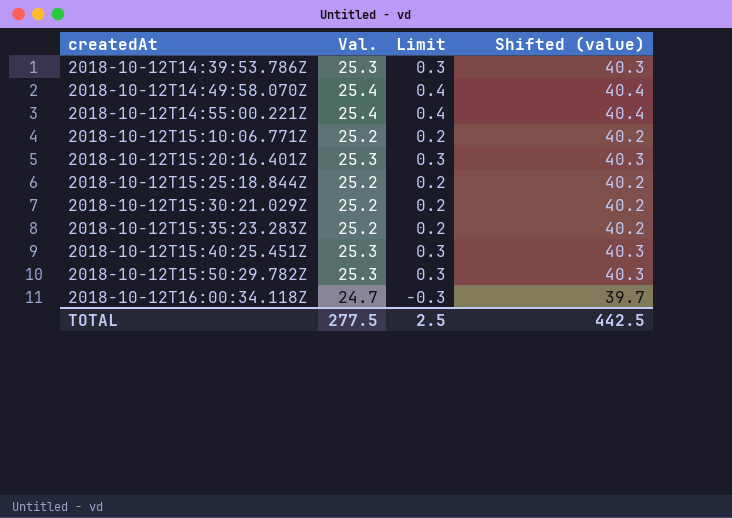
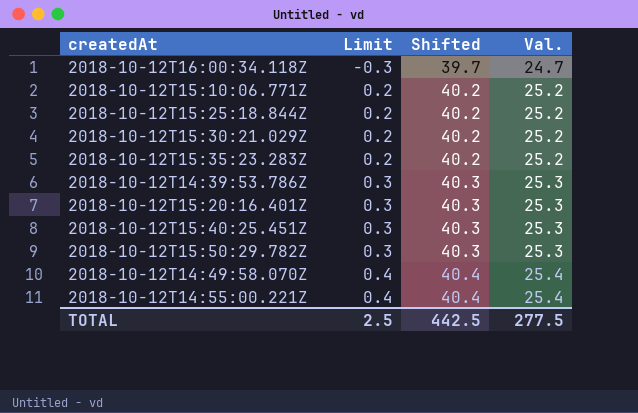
row order: createdAt ascending -> Limit ascending
column name: Shifted (value) -> Shifted
column Val. | position: 2 -> 4

